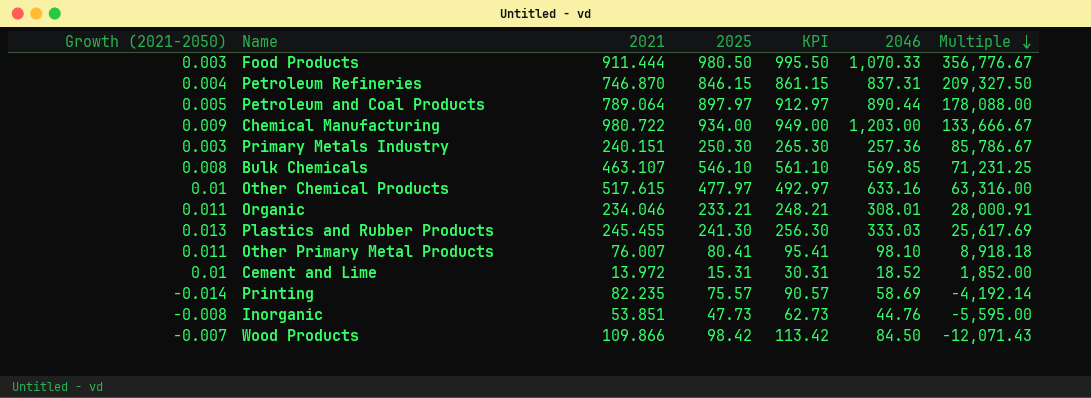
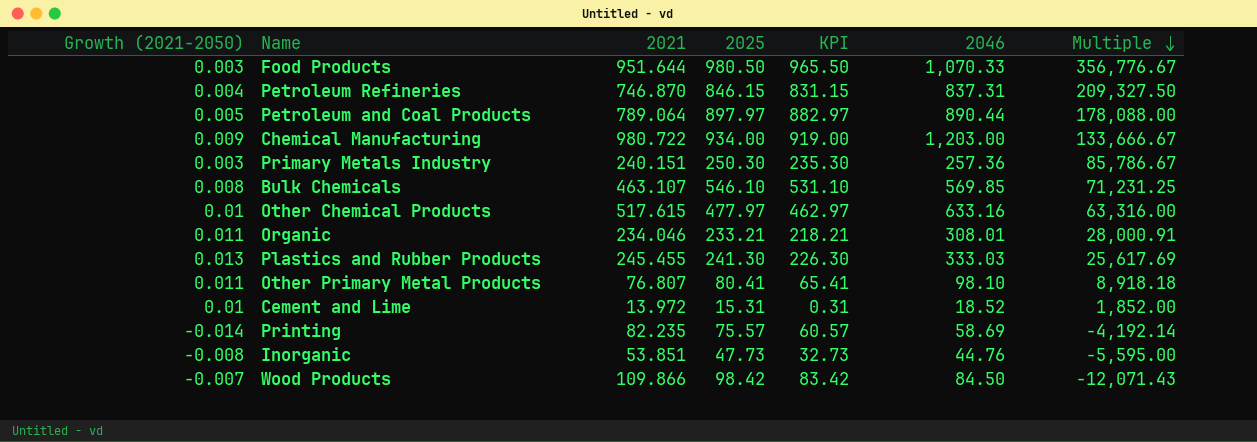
column KPI | formula: [2025] + 15 -> [2025] - 15
Food Products | 2021: 911.444 -> 951.644
Other Primary Metal Products | 2021: 76.007 -> 76.807

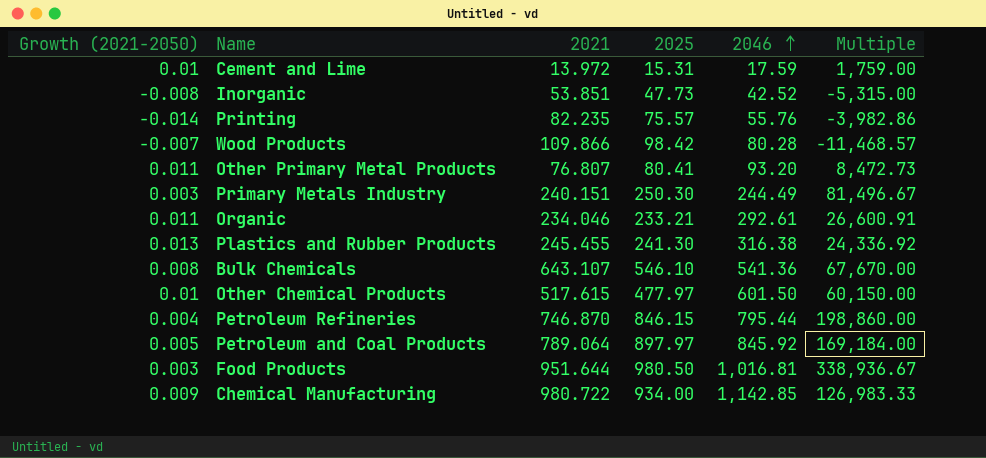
row order: Multiple descending -> 2046 ascending
column KPI | formula: [2025] - 15 -> none
Cement and Lime | 2046: 18.52 -> 17.59
Cement and Lime | Multiple: 1,852.00 -> 1,759.00
Inorganic | 2046: 44.76 -> 42.52
Inorganic | Multiple: -5,595.00 -> -5,315.00
Printing | 2046: 58.69 -> 55.76
Printing | Multiple: -4,192.14 -> -3,982.86
Wood Products | 2046: 84.50 -> 80.28
Wood Products | Multiple: -12,071.43 -> -11,468.57
Other Primary Metal Products | 2046: 98.10 -> 93.20
Other Primary Metal Products | Multiple: 8,918.18 -> 8,472.73
Primary Metals Industry | 2046: 257.36 -> 244.49
Primary Metals Industry | Multiple: 85,786.67 -> 81,496.67
Organic | 2046: 308.01 -> 292.61
Organic | Multiple: 28,000.91 -> 26,600.91
Plastics and Rubber Products | 2046: 333.03 -> 316.38
Plastics and Rubber Products | Multiple: 25,617.69 -> 24,336.92
Bulk Chemicals | 2021: 463.107 -> 643.107
Bulk Chemicals | 2046: 569.85 -> 541.36
Bulk Chemicals | Multiple: 71,231.25 -> 67,670.00
Other Chemical Products | 2046: 633.16 -> 601.50
Other Chemical Products | Multiple: 63,316.00 -> 60,150.00
Petroleum Refineries | 2046: 837.31 -> 795.44
Petroleum Refineries | Multiple: 209,327.50 -> 198,860.00
Petroleum and Coal Products | 2046: 890.44 -> 845.92
Petroleum and Coal Products | Multiple: 178,088.00 -> 169,184.00
Food Products | 2046: 1,070.33 -> 1,016.81
Food Products | Multiple: 356,776.67 -> 338,936.67
Chemical Manufacturing | 2046: 1,203.00 -> 1,142.85
Chemical Manufacturing | Multiple: 133,666.67 -> 126,983.33

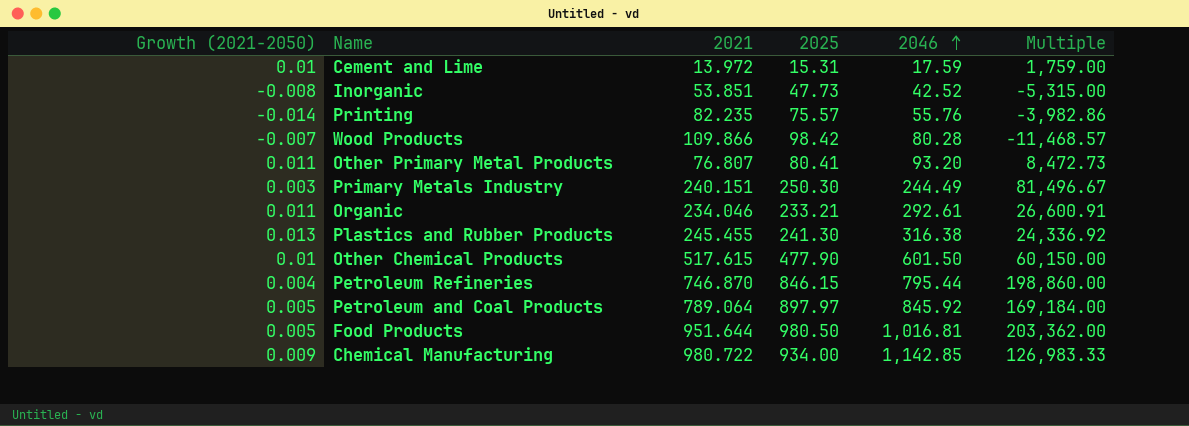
row Bulk Chemicals: 0.008 | 643.107 | 546.10 | 541.36 | 67,670.00 -> none
Other Chemical Products | 2025: 477.97 -> 477.90
Food Products | Growth (2021-2050): 0.003 -> 0.005
Food Products | Multiple: 338,936.67 -> 203,362.00

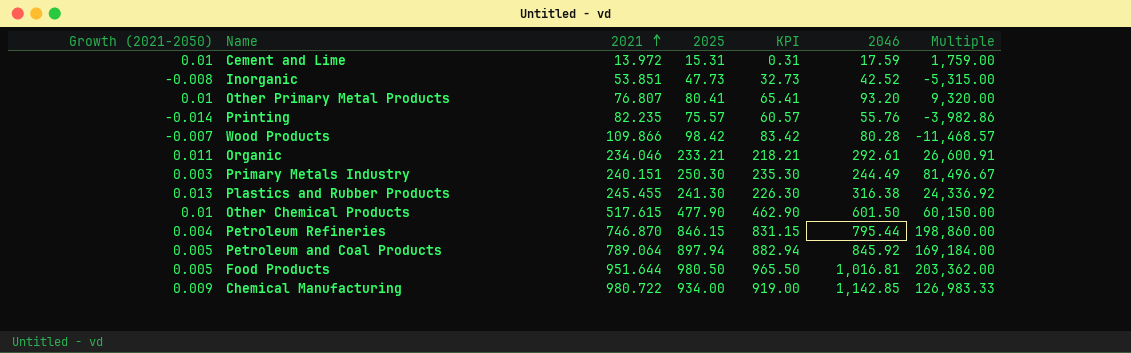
row order: 2046 ascending -> 2021 ascending
column KPI | formula: none -> [2025] - 15
Other Primary Metal Products | Growth (2021-2050): 0.011 -> 0.01
Other Primary Metal Products | Multiple: 8,472.73 -> 9,320.00
Petroleum and Coal Products | 2025: 897.97 -> 897.94

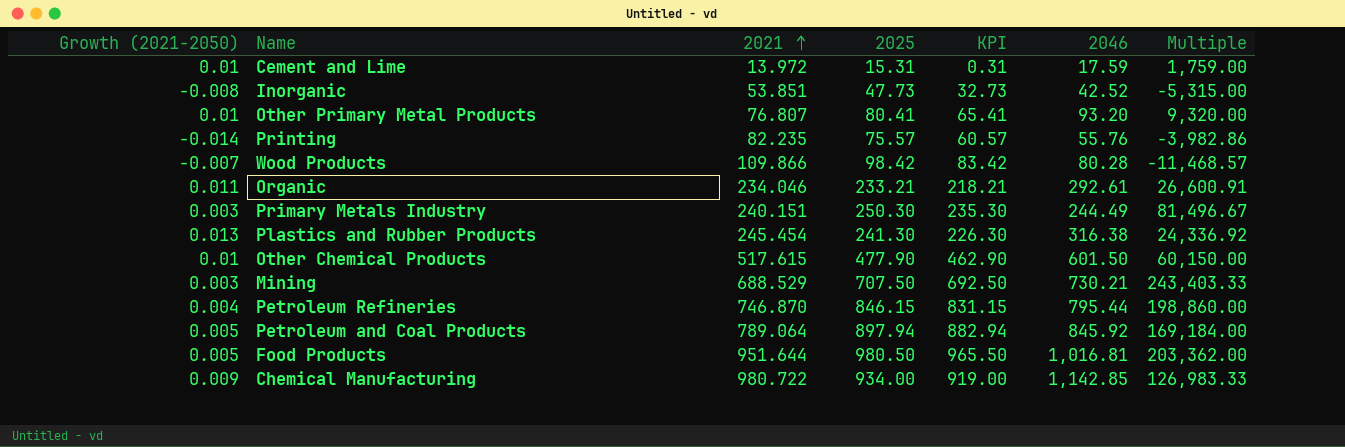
Plastics and Rubber Products | 2021: 245.455 -> 245.454
row Mining: none -> 0.003 | 688.529 | 707.50 | 692.50 | 730.21 | 243,403.33

